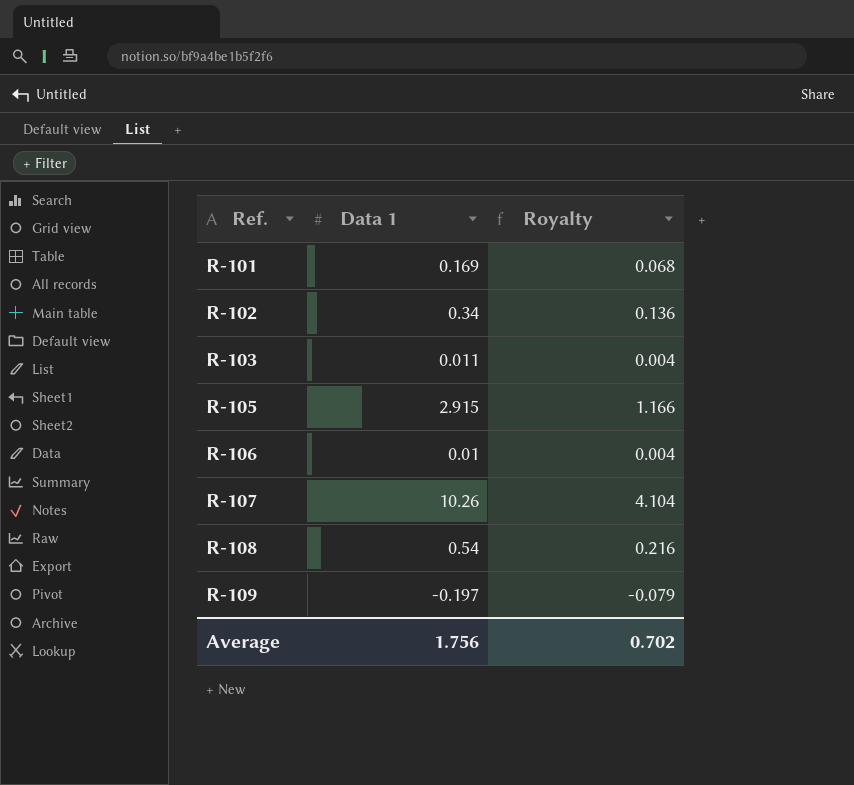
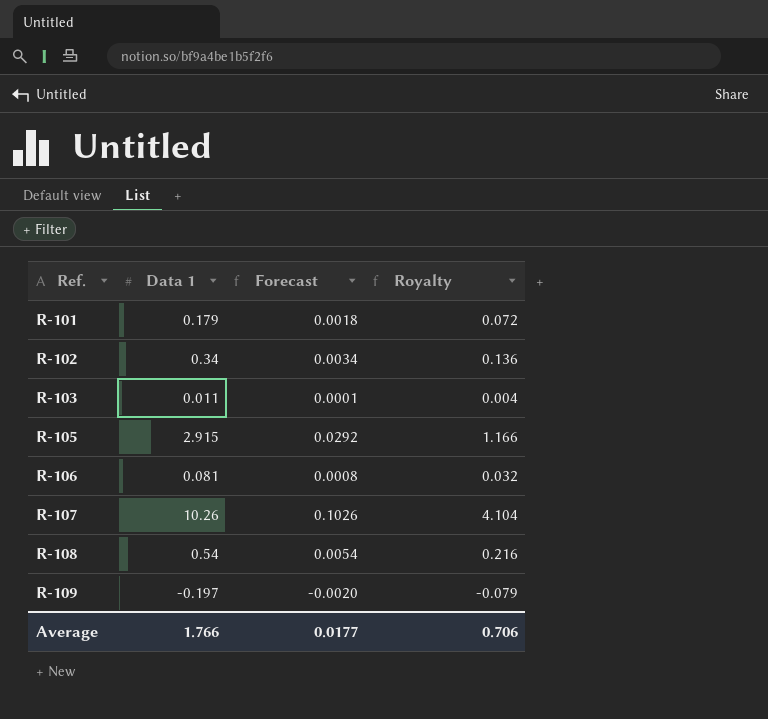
column Forecast | formula: none -> [Data 1] * 0.01
R-101 | Data 1: 0.169 -> 0.179
R-101 | Royalty: 0.068 -> 0.072
R-106 | Data 1: 0.01 -> 0.081
R-106 | Royalty: 0.004 -> 0.032
Average | Data 1: 1.756 -> 1.766
Average | Royalty: 0.702 -> 0.706

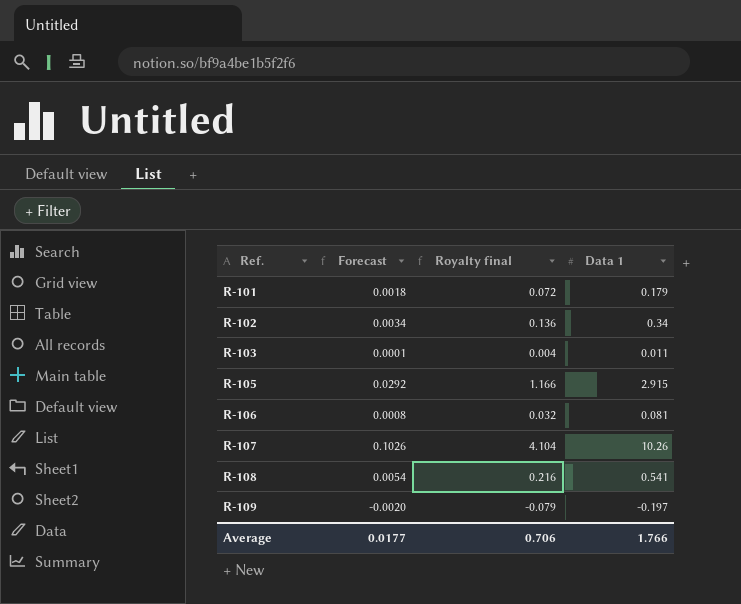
column name: Royalty -> Royalty final
column Data 1 | position: 2 -> 4
R-108 | Data 1: 0.54 -> 0.541

